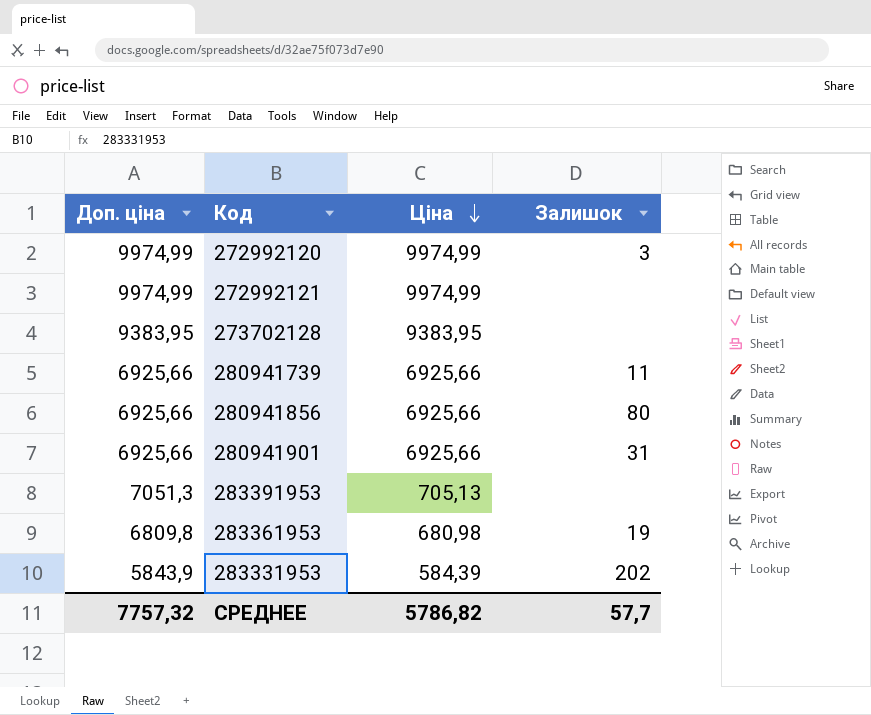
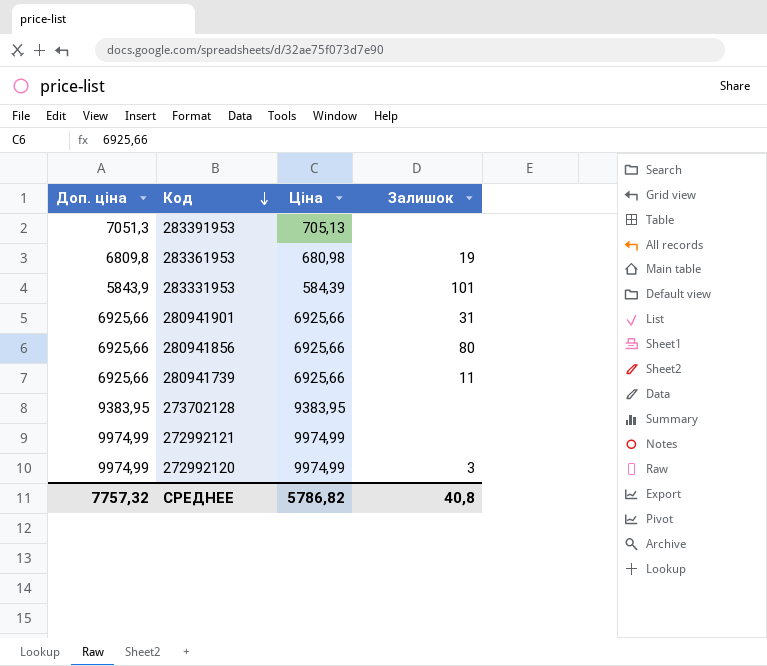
row order: Ціна descending -> Код descending
283331953 | Залишок: 202 -> 101
СРЕДНЕЕ | Залишок: 57,7 -> 40,8

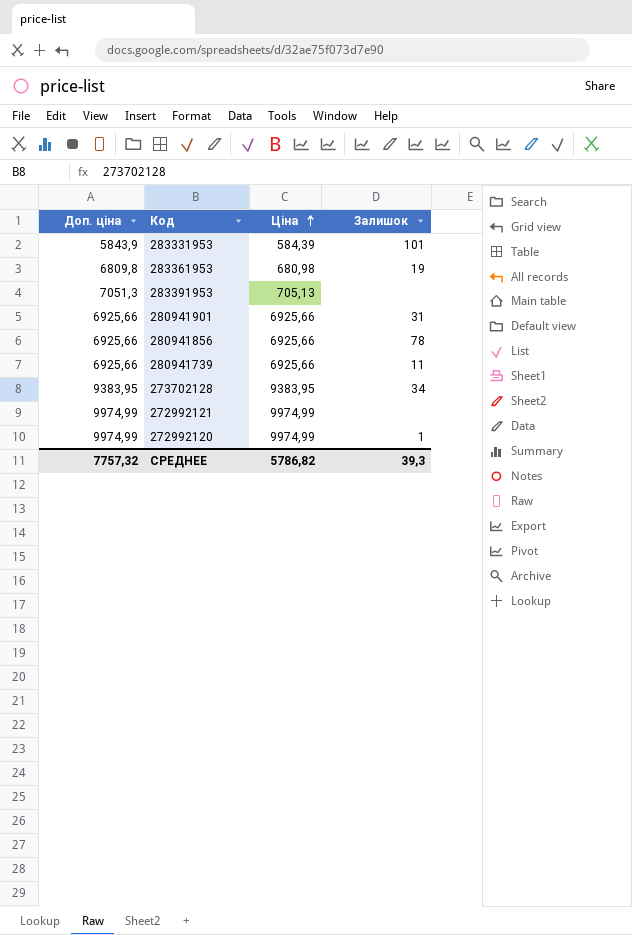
row order: Код descending -> Ціна ascending
280941856 | Залишок: 80 -> 78
273702128 | Залишок: none -> 34
272992120 | Залишок: 3 -> 1
СРЕДНЕЕ | Залишок: 40,8 -> 39,3

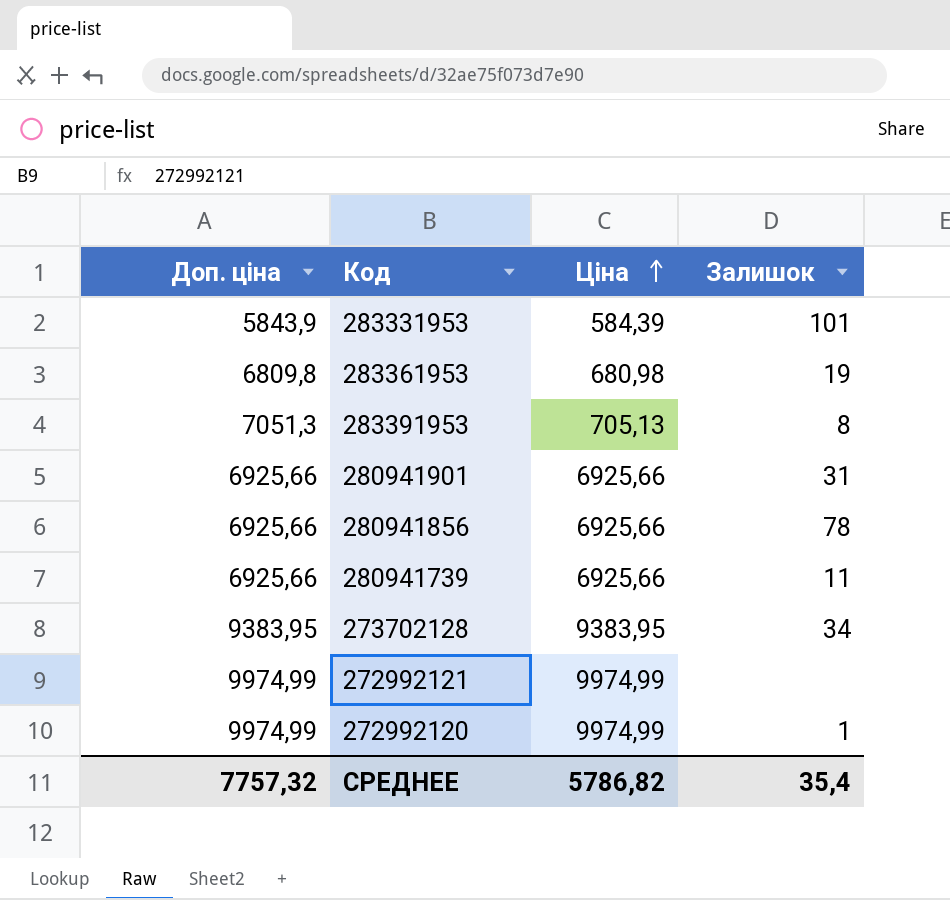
283391953 | Залишок: none -> 8
СРЕДНЕЕ | Залишок: 39,3 -> 35,4

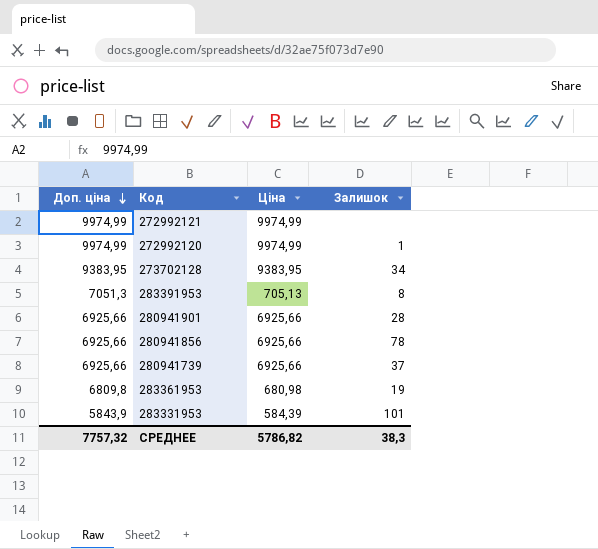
row order: Ціна ascending -> Доп. ціна descending
280941901 | Залишок: 31 -> 28
280941739 | Залишок: 11 -> 37
СРЕДНЕЕ | Залишок: 35,4 -> 38,3

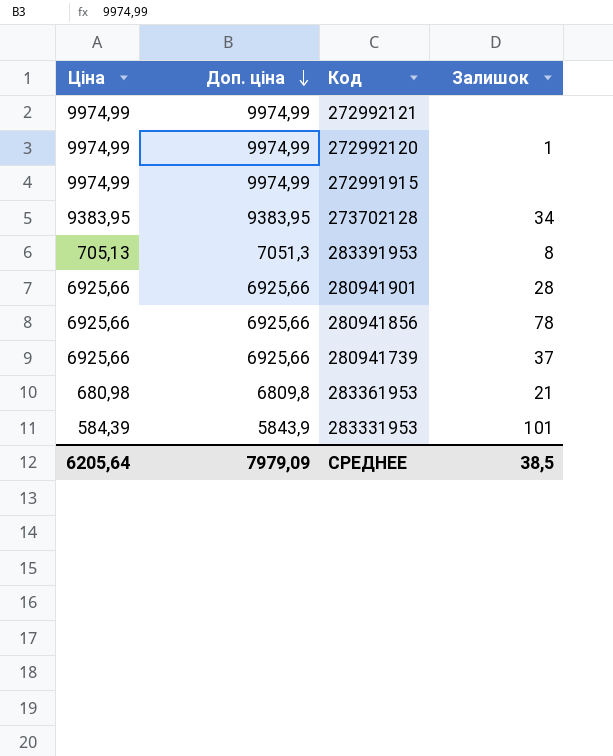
column Ціна | position: 3 -> 1
row 272991915: none -> 9974,99 | 9974,99 | none
283361953 | Залишок: 19 -> 21
СРЕДНЕЕ | Ціна: 5786,82 -> 6205,64
СРЕДНЕЕ | Доп. ціна: 7757,32 -> 7979,09
СРЕДНЕЕ | Залишок: 38,3 -> 38,5

